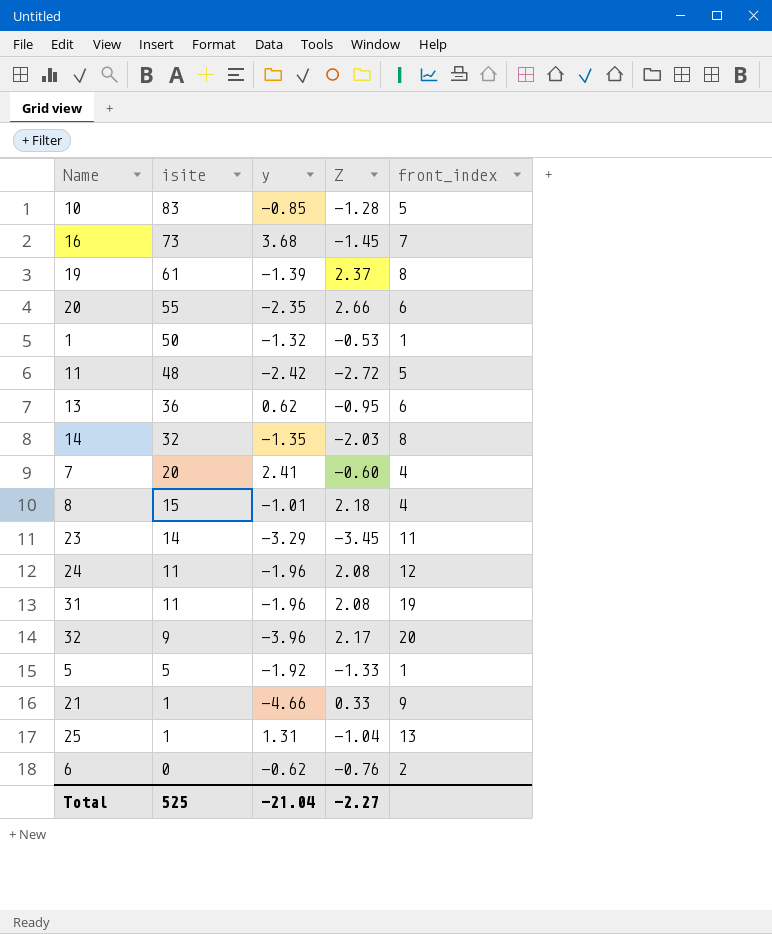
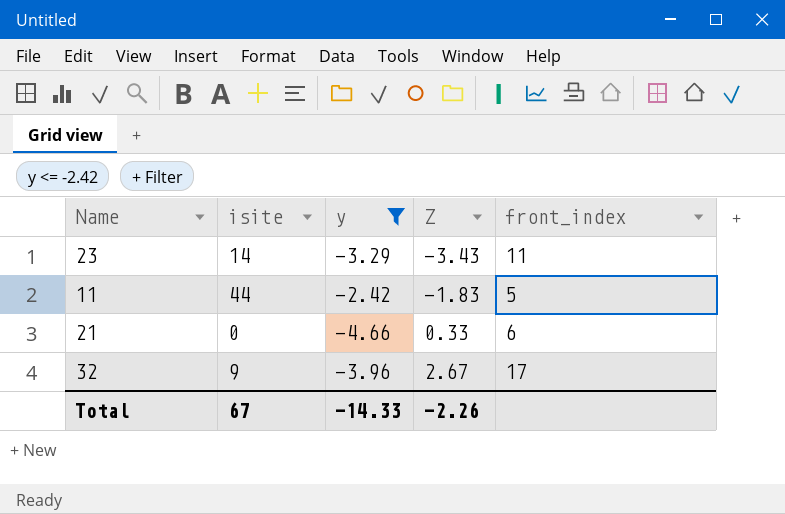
filter: none -> y <= -2.42
row order: isite descending -> Z ascending
23 | Z: -3.45 -> -3.43
11 | isite: 48 -> 44
11 | Z: -2.72 -> -1.83
21 | isite: 1 -> 0
21 | front_index: 9 -> 6
32 | Z: 2.17 -> 2.67
32 | front_index: 20 -> 17
Total | isite: 525 -> 67
Total | y: -21.04 -> -14.33
Total | Z: -2.27 -> -2.26

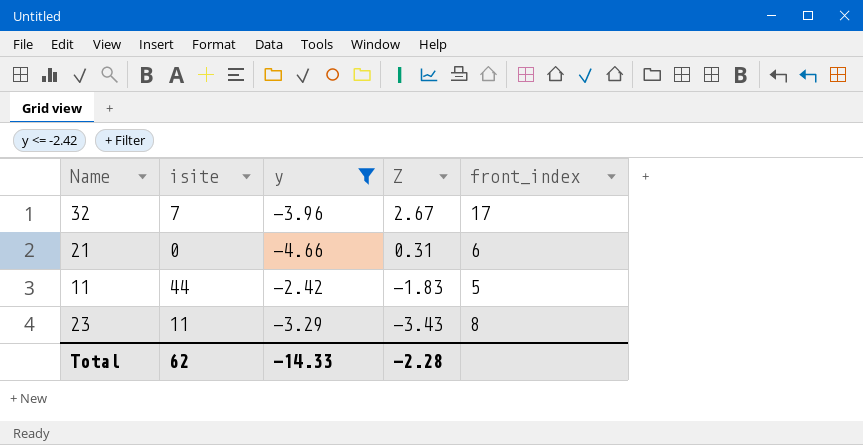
row order: Z ascending -> Z descending
32 | isite: 9 -> 7
21 | Z: 0.33 -> 0.31
23 | isite: 14 -> 11
23 | front_index: 11 -> 8
Total | isite: 67 -> 62
Total | Z: -2.26 -> -2.28

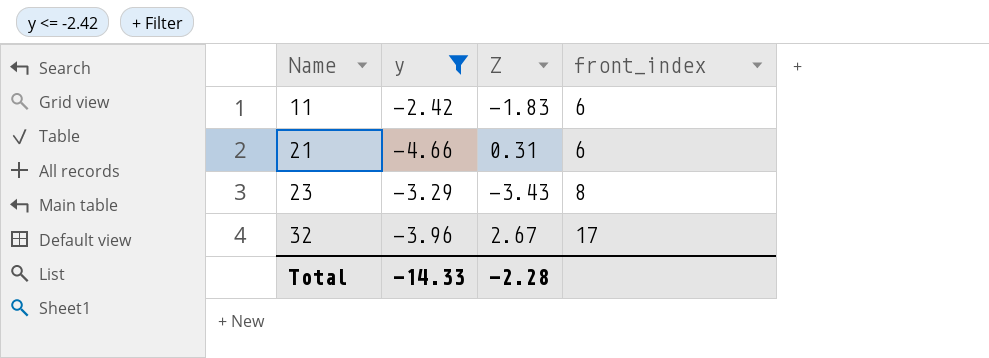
row order: Z descending -> Name ascending
column isite | position: 2 -> none
11 | front_index: 5 -> 6

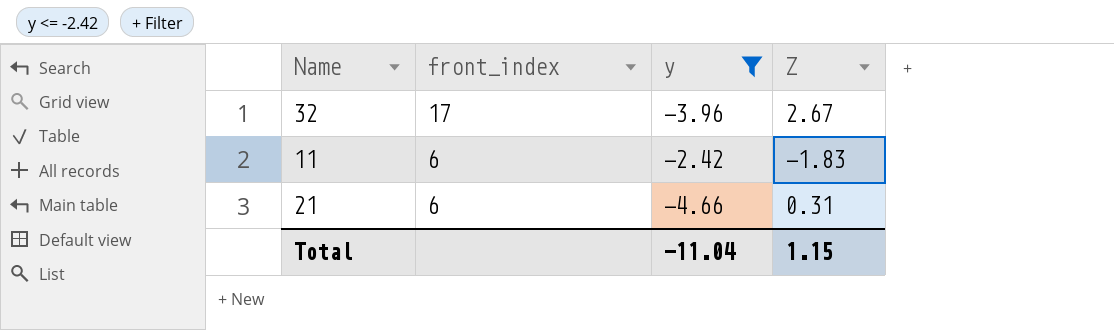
row order: Name ascending -> front_index descending
column front_index | position: 4 -> 2
row 23: -3.29 | -3.43 | 8 -> none
Total | y: -14.33 -> -11.04
Total | Z: -2.28 -> 1.15

